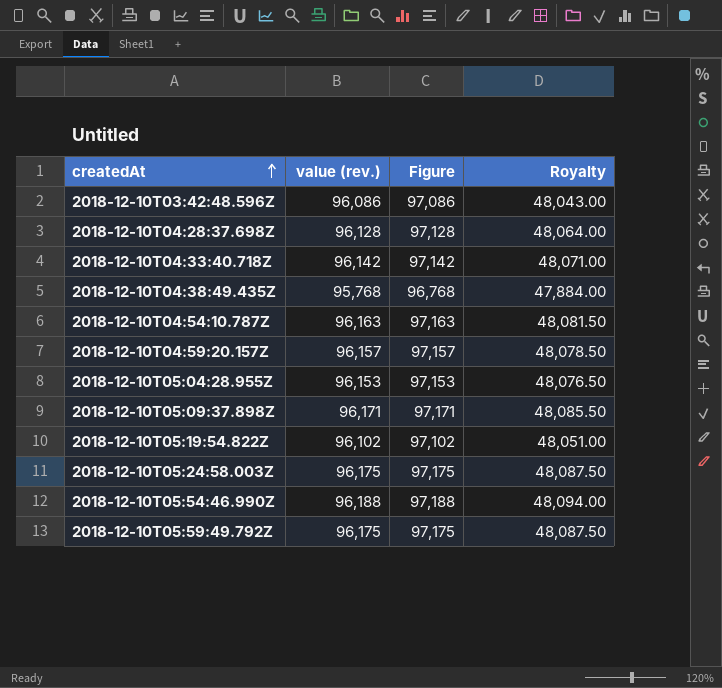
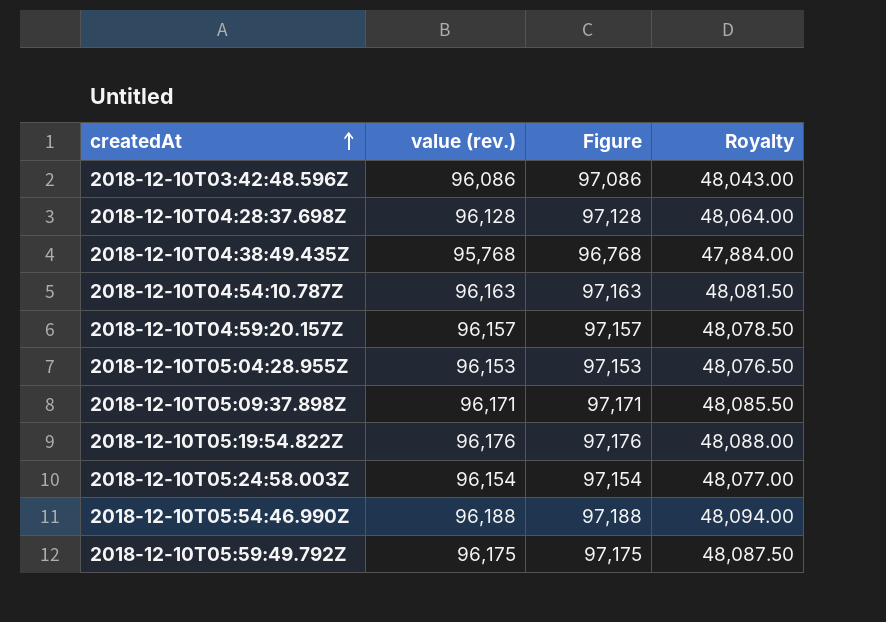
row 2018-12-10T04:33:40.718Z: 96,142 | 97,142 | 48,071.00 -> none
2018-12-10T05:19:54.822Z | value (rev.): 96,102 -> 96,176
2018-12-10T05:19:54.822Z | Figure: 97,102 -> 97,176
2018-12-10T05:19:54.822Z | Royalty: 48,051.00 -> 48,088.00
2018-12-10T05:24:58.003Z | value (rev.): 96,175 -> 96,154
2018-12-10T05:24:58.003Z | Figure: 97,175 -> 97,154
2018-12-10T05:24:58.003Z | Royalty: 48,087.50 -> 48,077.00

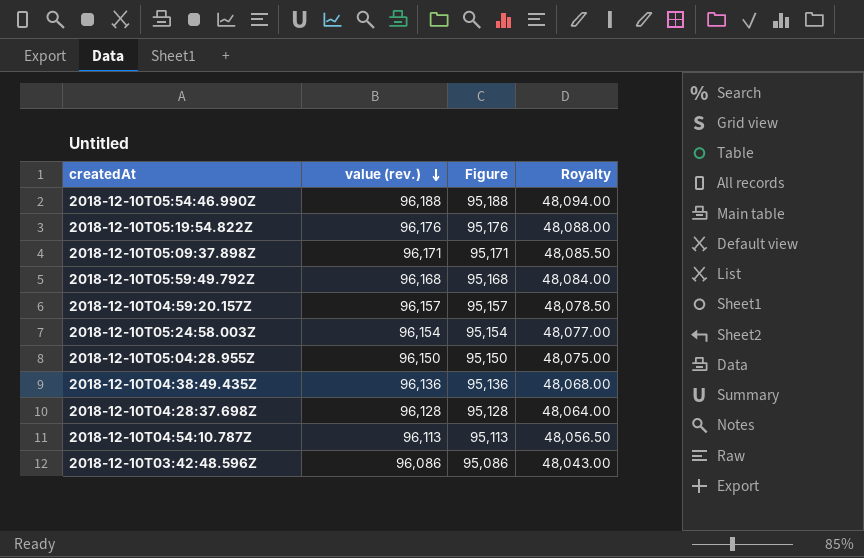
row order: createdAt ascending -> value (rev.) descending
column Figure | formula: [value (rev.)] + 1000 -> [value (rev.)] - 1000
2018-12-10T05:59:49.792Z | value (rev.): 96,175 -> 96,168
2018-12-10T05:59:49.792Z | Royalty: 48,087.50 -> 48,084.00
2018-12-10T05:04:28.955Z | value (rev.): 96,153 -> 96,150
2018-12-10T05:04:28.955Z | Royalty: 48,076.50 -> 48,075.00
2018-12-10T04:38:49.435Z | value (rev.): 95,768 -> 96,136
2018-12-10T04:38:49.435Z | Royalty: 47,884.00 -> 48,068.00
2018-12-10T04:54:10.787Z | value (rev.): 96,163 -> 96,113
2018-12-10T04:54:10.787Z | Royalty: 48,081.50 -> 48,056.50

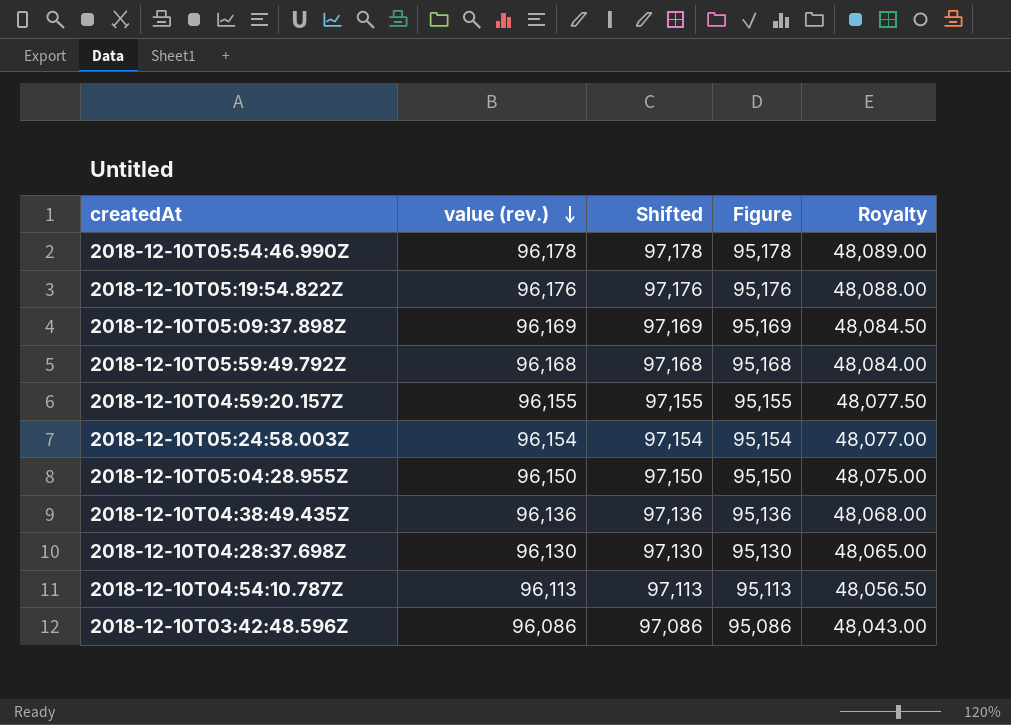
column Shifted | formula: none -> [value (rev.)] + 1000
2018-12-10T05:54:46.990Z | value (rev.): 96,188 -> 96,178
2018-12-10T05:54:46.990Z | Figure: 95,188 -> 95,178
2018-12-10T05:54:46.990Z | Royalty: 48,094.00 -> 48,089.00
2018-12-10T05:09:37.898Z | value (rev.): 96,171 -> 96,169
2018-12-10T05:09:37.898Z | Figure: 95,171 -> 95,169
2018-12-10T05:09:37.898Z | Royalty: 48,085.50 -> 48,084.50
2018-12-10T04:59:20.157Z | value (rev.): 96,157 -> 96,155
2018-12-10T04:59:20.157Z | Figure: 95,157 -> 95,155
2018-12-10T04:59:20.157Z | Royalty: 48,078.50 -> 48,077.50
2018-12-10T04:28:37.698Z | value (rev.): 96,128 -> 96,130
2018-12-10T04:28:37.698Z | Figure: 95,128 -> 95,130
2018-12-10T04:28:37.698Z | Royalty: 48,064.00 -> 48,065.00

